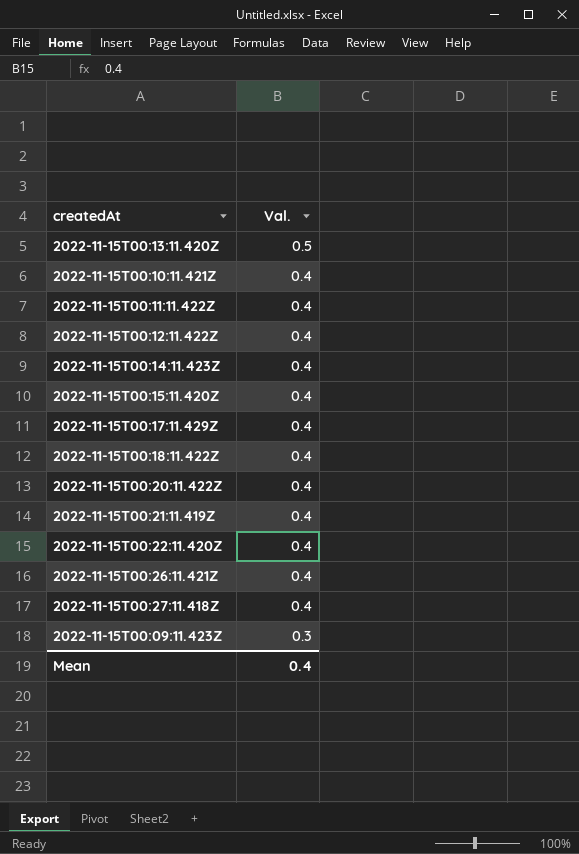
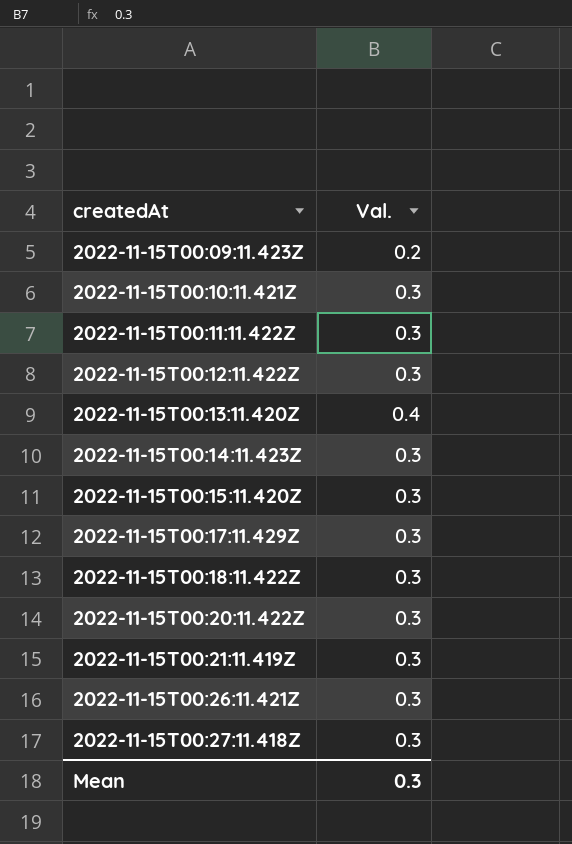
row order: Val. descending -> createdAt ascending
row 2022-11-15T00:22:11.420Z: 0.4 -> none
2022-11-15T00:09:11.423Z | Val.: 0.3 -> 0.2
2022-11-15T00:10:11.421Z | Val.: 0.4 -> 0.3
2022-11-15T00:11:11.422Z | Val.: 0.4 -> 0.3
2022-11-15T00:12:11.422Z | Val.: 0.4 -> 0.3
2022-11-15T00:13:11.420Z | Val.: 0.5 -> 0.4
2022-11-15T00:14:11.423Z | Val.: 0.4 -> 0.3
2022-11-15T00:15:11.420Z | Val.: 0.4 -> 0.3
2022-11-15T00:17:11.429Z | Val.: 0.4 -> 0.3
2022-11-15T00:18:11.422Z | Val.: 0.4 -> 0.3
2022-11-15T00:20:11.422Z | Val.: 0.4 -> 0.3
2022-11-15T00:21:11.419Z | Val.: 0.4 -> 0.3
2022-11-15T00:26:11.421Z | Val.: 0.4 -> 0.3
2022-11-15T00:27:11.418Z | Val.: 0.4 -> 0.3
Mean | Val.: 0.4 -> 0.3

